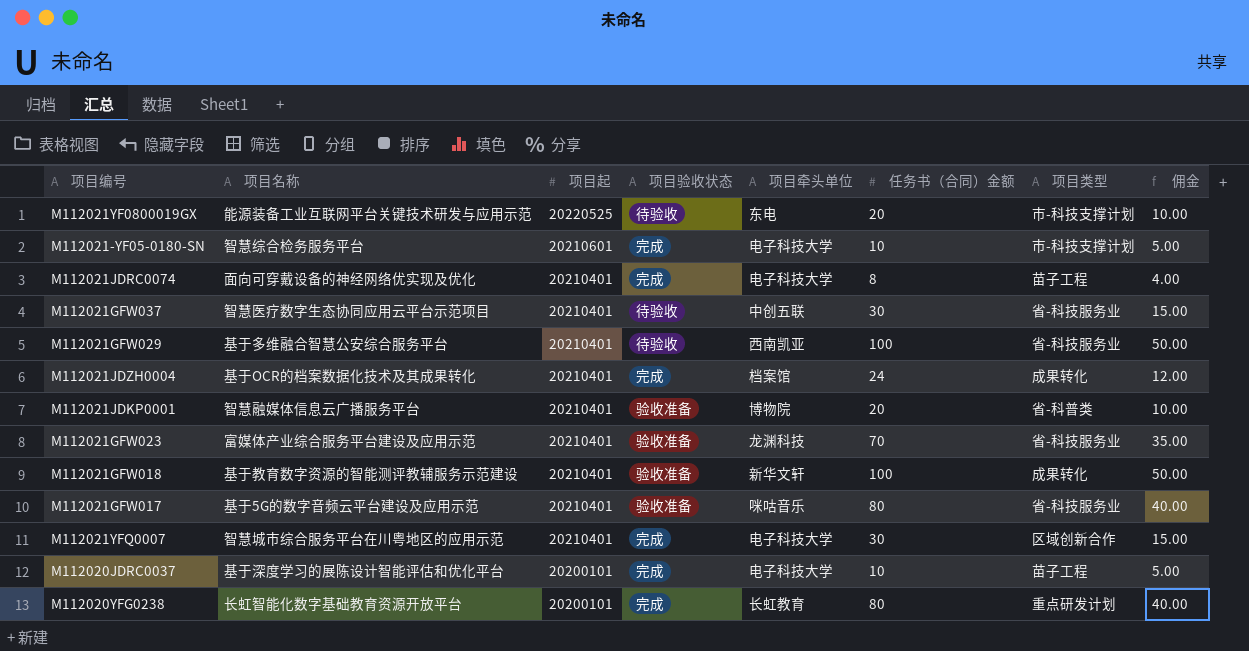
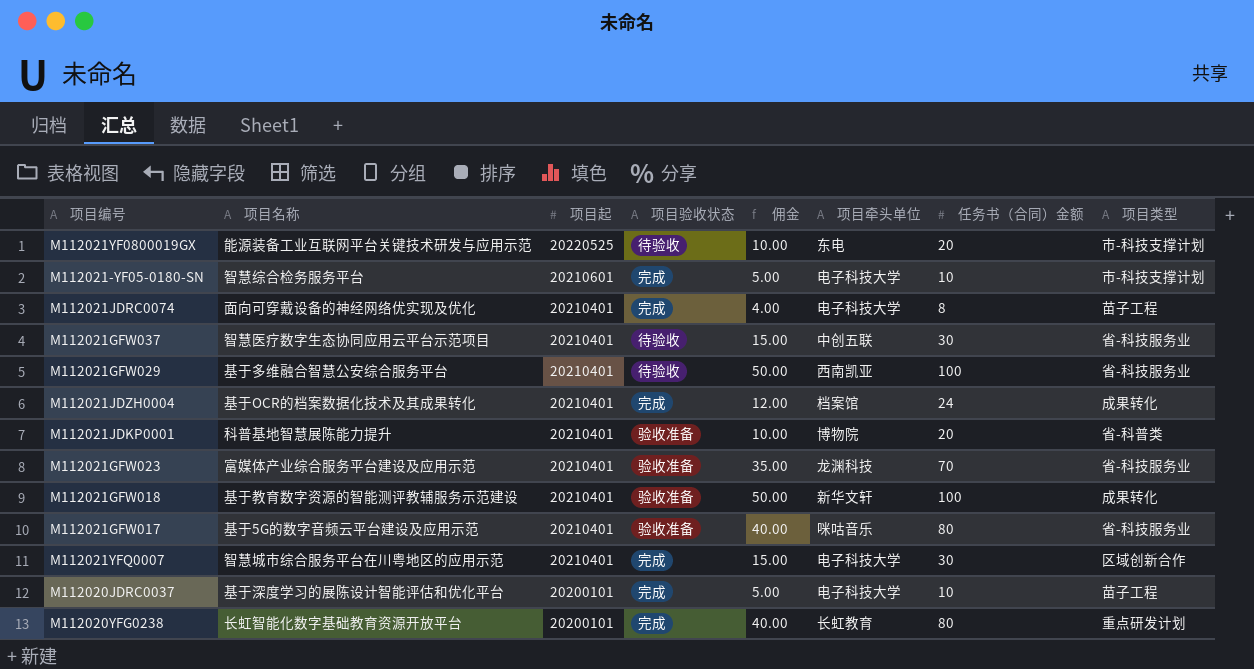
column 佣金 | position: 8 -> 5
M112021JDKP0001 | 项目名称: 智慧融媒体信息云广播服务平台 -> 科普基地智慧展陈能力提升

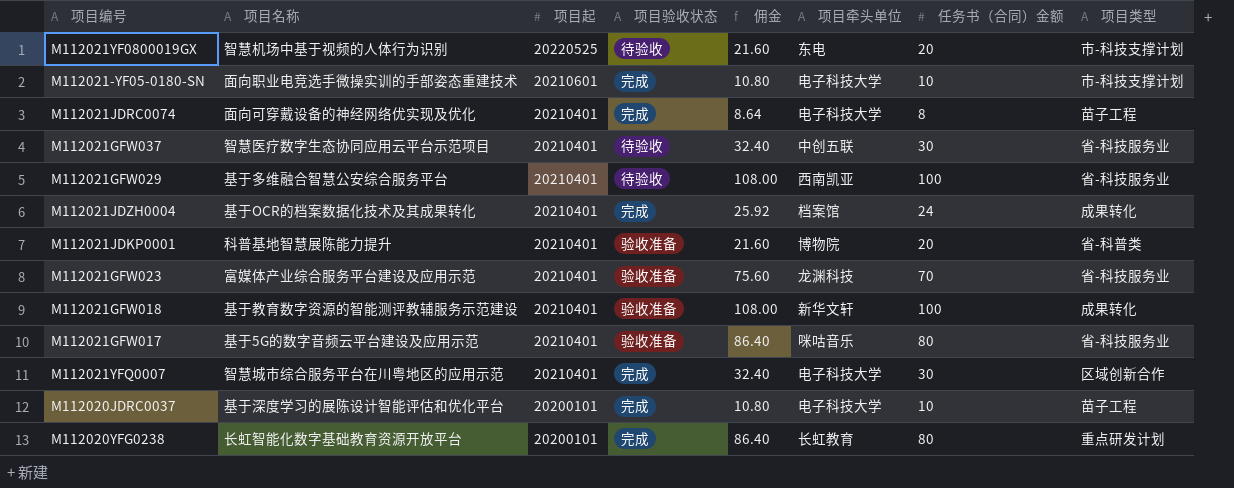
column 佣金 | formula: [任务书（合同）金额] * 0.5 -> [任务书（合同）金额] * 1.08
M112021YF0800019GX | 项目名称: 能源装备工业互联网平台关键技术研发与应用示范 -> 智慧机场中基于视频的人体行为识别
M112021-YF05-0180-SN | 项目名称: 智慧综合检务服务平台 -> 面向职业电竞选手微操实训的手部姿态重建技术

